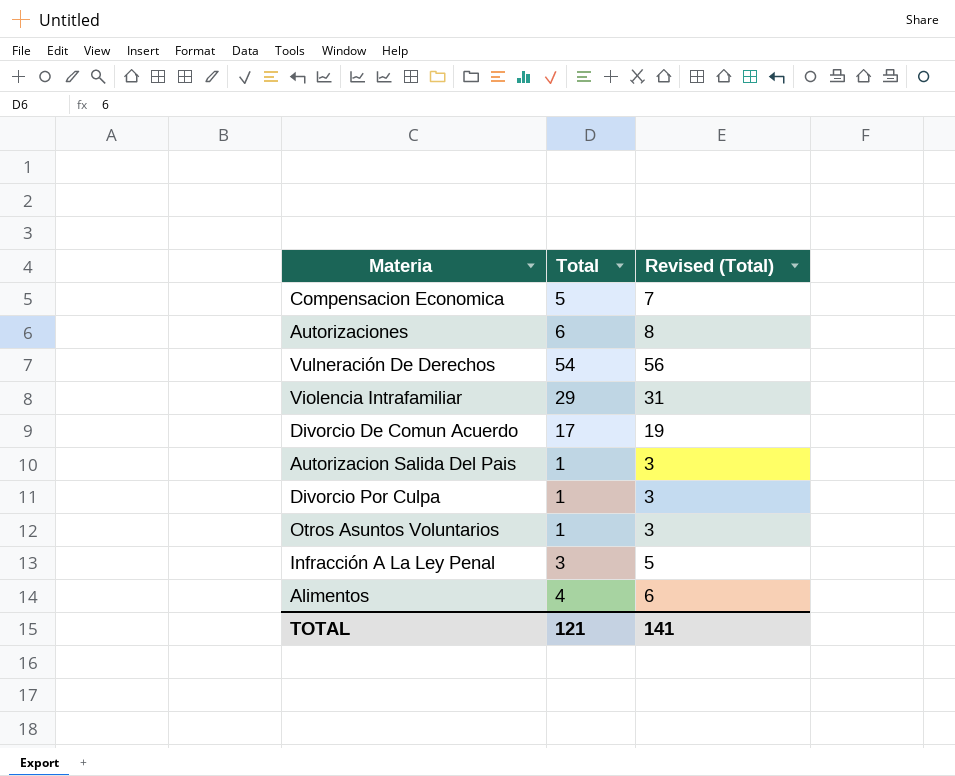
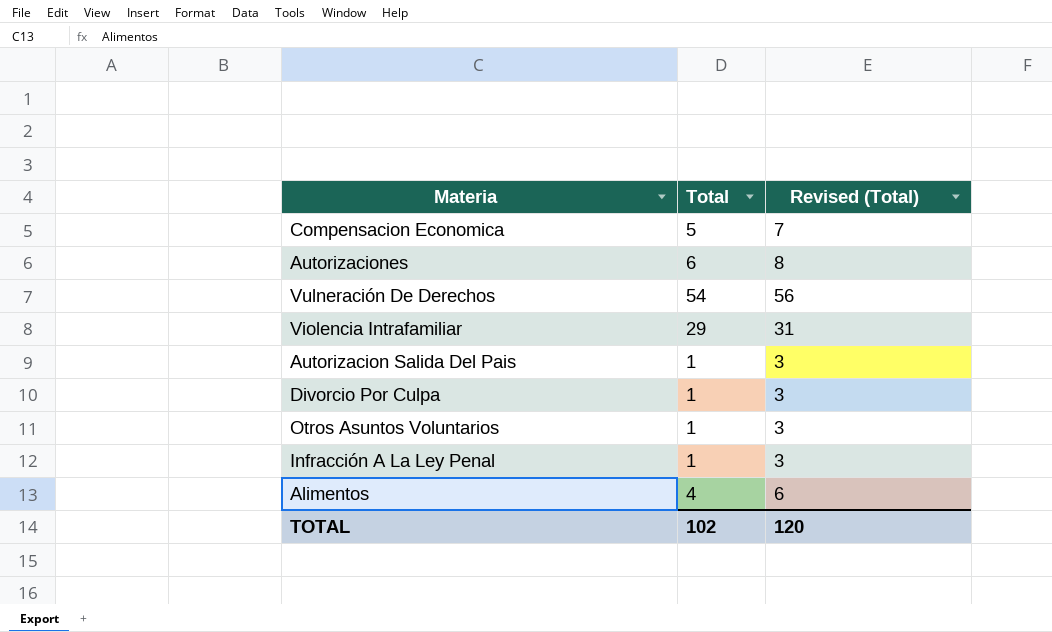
row Divorcio De Comun Acuerdo: 17 | 19 -> none
Infracción A La Ley Penal | Total: 3 -> 1
Infracción A La Ley Penal | Revised (Total): 5 -> 3
TOTAL | Total: 121 -> 102
TOTAL | Revised (Total): 141 -> 120

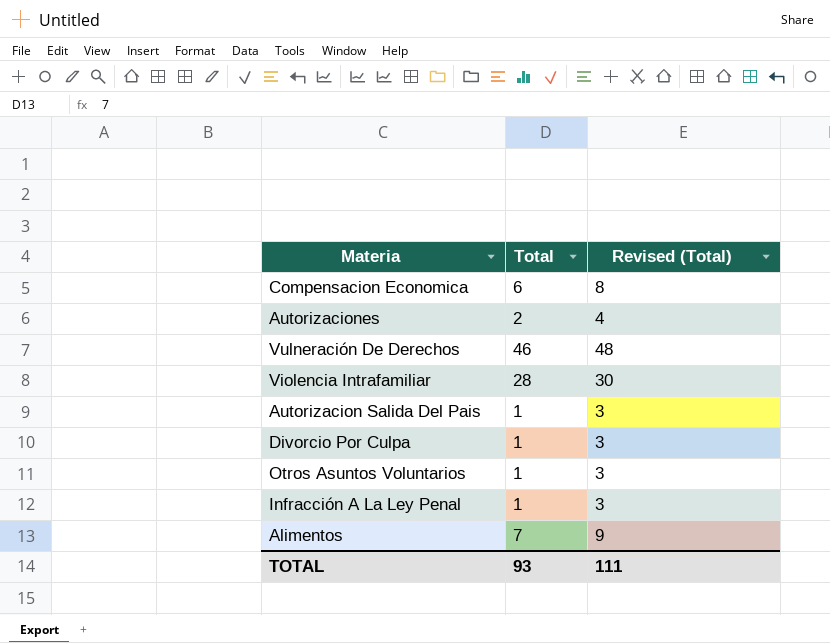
Compensacion Economica | Total: 5 -> 6
Compensacion Economica | Revised (Total): 7 -> 8
Autorizaciones | Total: 6 -> 2
Autorizaciones | Revised (Total): 8 -> 4
Vulneración De Derechos | Total: 54 -> 46
Vulneración De Derechos | Revised (Total): 56 -> 48
Violencia Intrafamiliar | Total: 29 -> 28
Violencia Intrafamiliar | Revised (Total): 31 -> 30
Alimentos | Total: 4 -> 7
Alimentos | Revised (Total): 6 -> 9
TOTAL | Total: 102 -> 93
TOTAL | Revised (Total): 120 -> 111

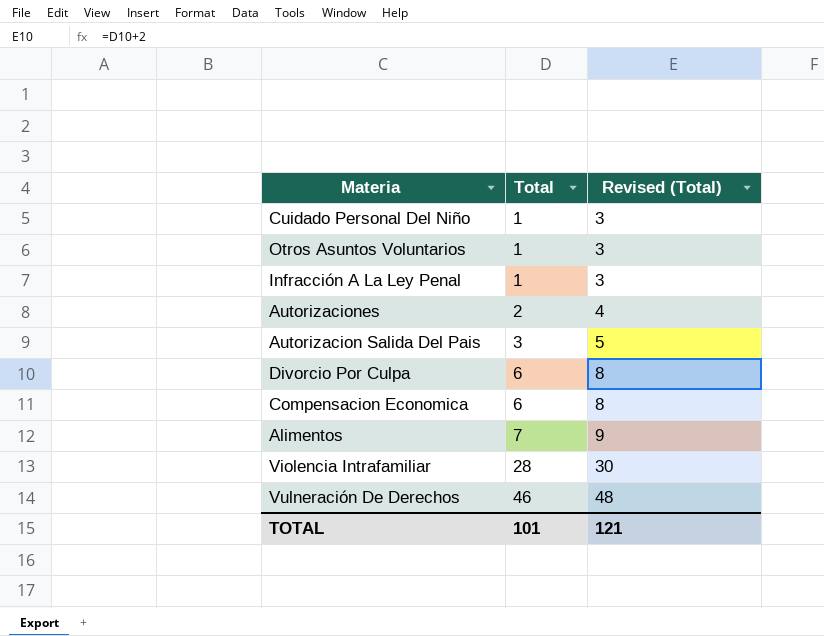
row order: none -> Total ascending
row Cuidado Personal Del Niño: none -> 1 | 3
Autorizacion Salida Del Pais | Total: 1 -> 3
Autorizacion Salida Del Pais | Revised (Total): 3 -> 5
Divorcio Por Culpa | Total: 1 -> 6
Divorcio Por Culpa | Revised (Total): 3 -> 8
TOTAL | Total: 93 -> 101
TOTAL | Revised (Total): 111 -> 121

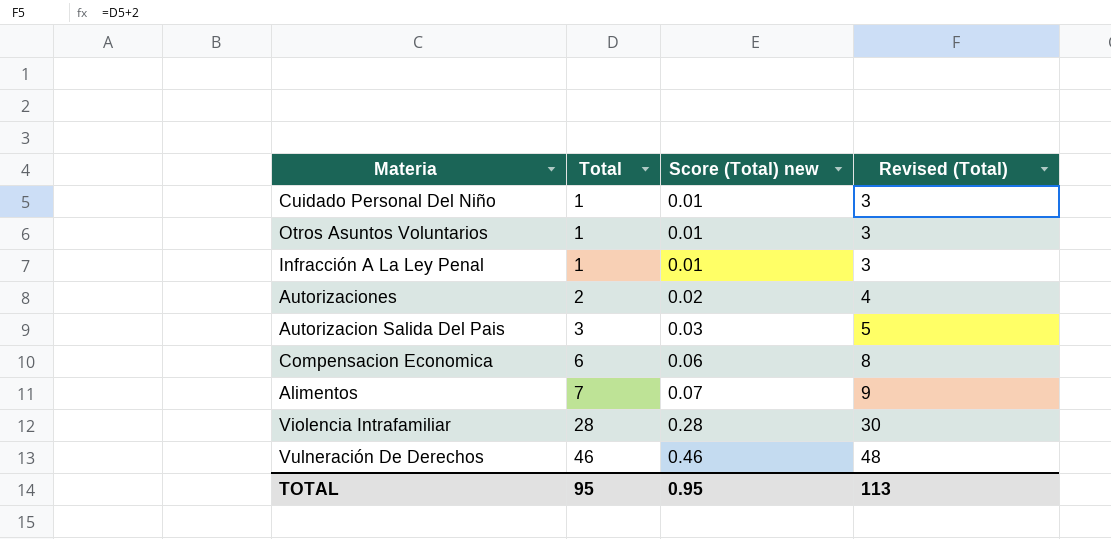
column Score (Total) new | formula: none -> [Total] * 0.01
row Divorcio Por Culpa: 6 | 8 -> none
TOTAL | Total: 101 -> 95
TOTAL | Revised (Total): 121 -> 113

